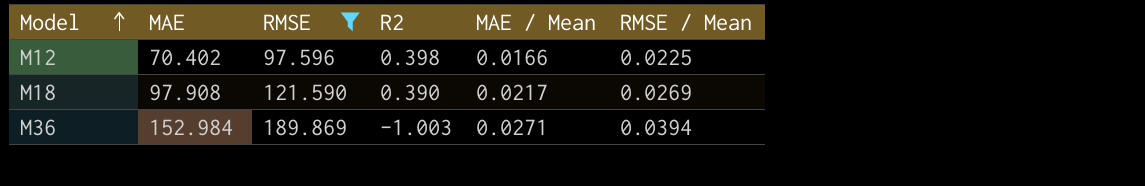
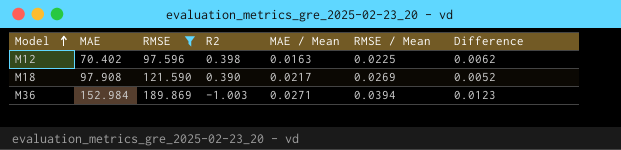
column Difference | formula: none -> [RMSE / Mean] - [MAE / Mean]
M12 | MAE / Mean: 0.0166 -> 0.0163

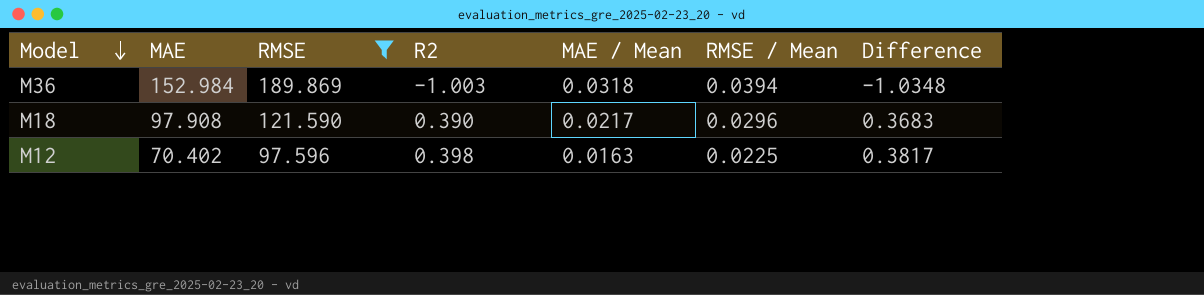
row order: Model ascending -> Model descending
column Difference | formula: [RMSE / Mean] - [MAE / Mean] -> [R2] - [MAE / Mean]
M36 | MAE / Mean: 0.0271 -> 0.0318
M18 | RMSE / Mean: 0.0269 -> 0.0296

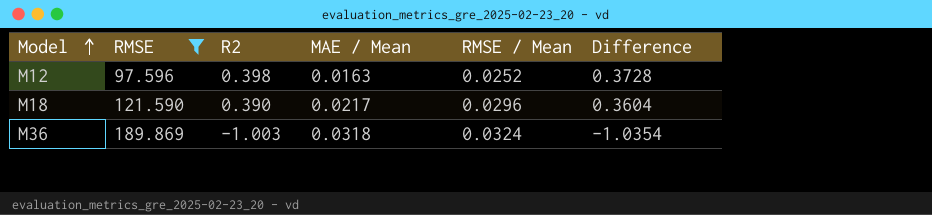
row order: Model descending -> Model ascending
column MAE | position: 2 -> none
column Difference | formula: [R2] - [MAE / Mean] -> [R2] - [RMSE / Mean]
M12 | RMSE / Mean: 0.0225 -> 0.0252
M36 | RMSE / Mean: 0.0394 -> 0.0324

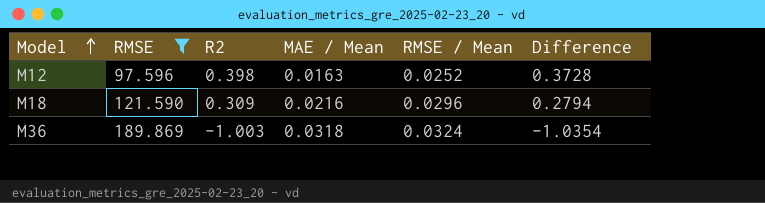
M18 | R2: 0.390 -> 0.309
M18 | MAE / Mean: 0.0217 -> 0.0216
M18 | Difference: 0.3604 -> 0.2794

